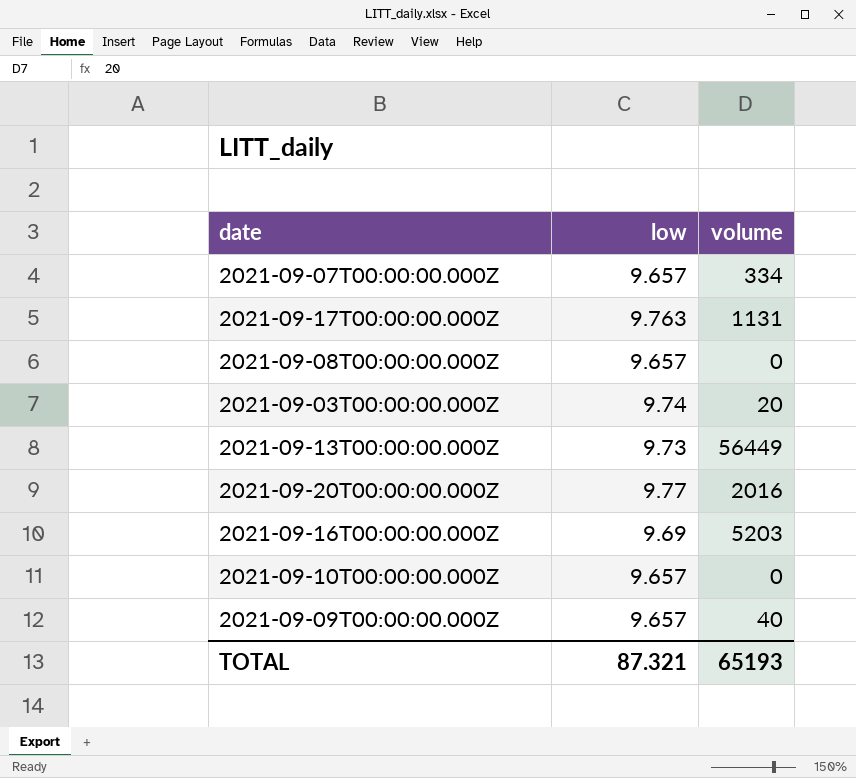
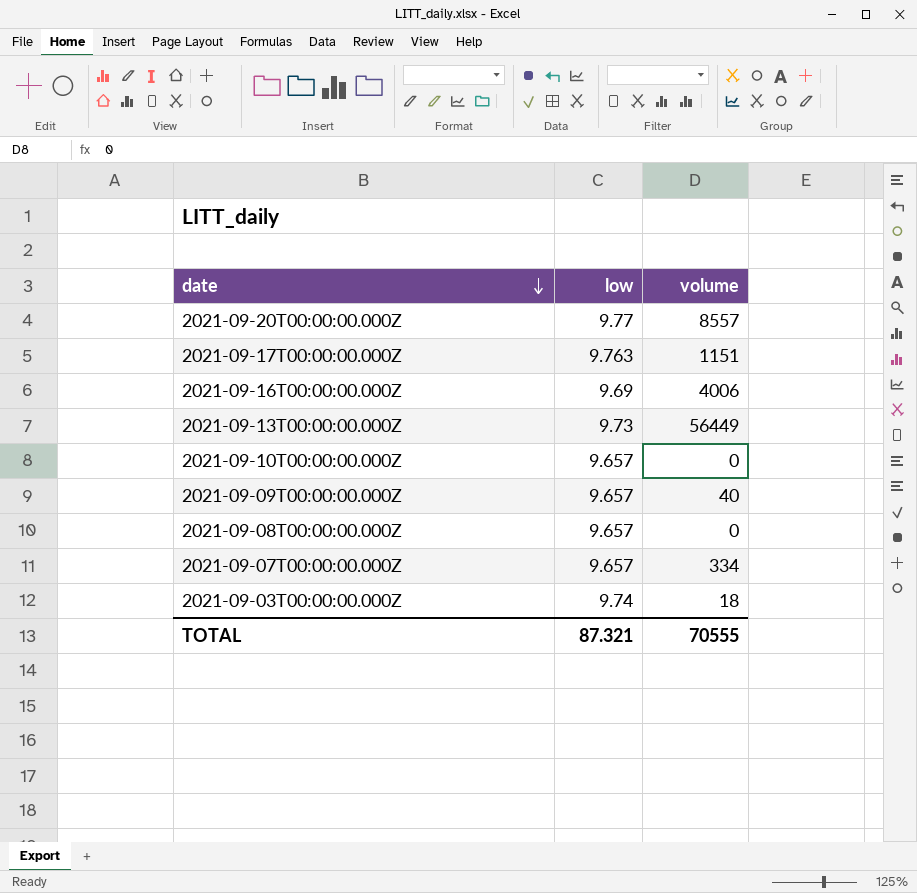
row order: none -> date descending
2021-09-20T00:00:00.000Z | volume: 2016 -> 8557
2021-09-17T00:00:00.000Z | volume: 1131 -> 1151
2021-09-16T00:00:00.000Z | volume: 5203 -> 4006
2021-09-03T00:00:00.000Z | volume: 20 -> 18
TOTAL | volume: 65193 -> 70555

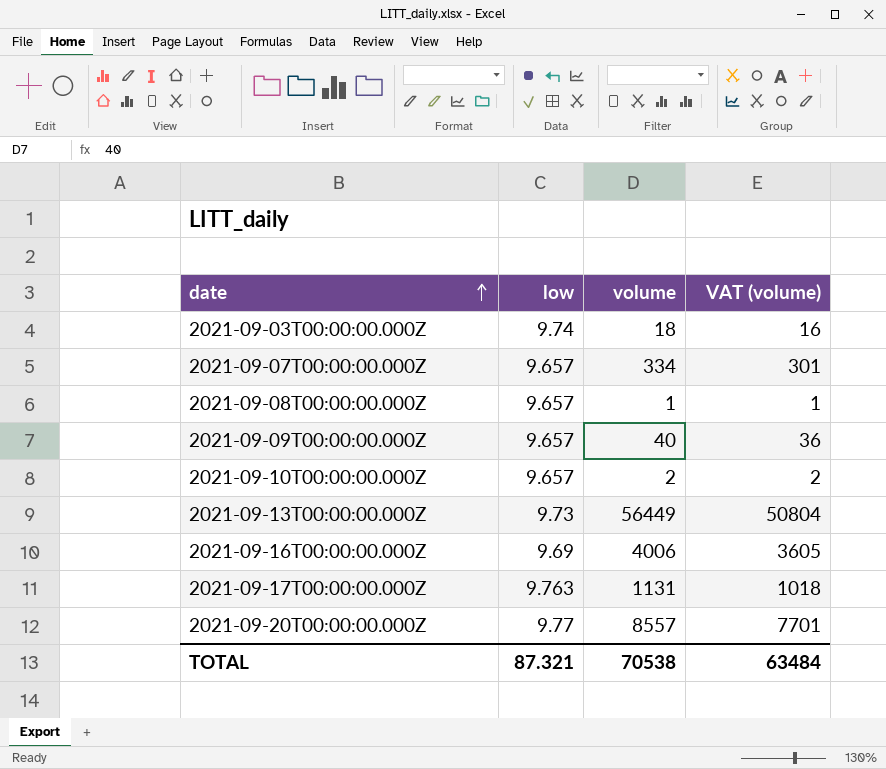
row order: date descending -> date ascending
column VAT (volume) | formula: none -> [volume] * 0.9
2021-09-08T00:00:00.000Z | volume: 0 -> 1
2021-09-10T00:00:00.000Z | volume: 0 -> 2
2021-09-17T00:00:00.000Z | volume: 1151 -> 1131
TOTAL | volume: 70555 -> 70538

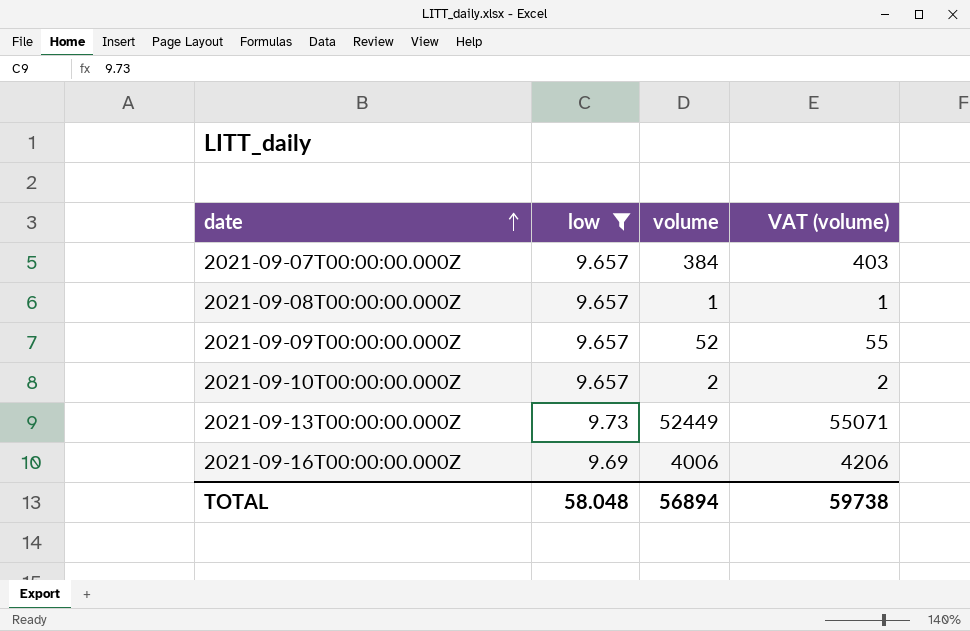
filter: none -> low <= 9.73
column VAT (volume) | formula: [volume] * 0.9 -> [volume] * 1.05
2021-09-07T00:00:00.000Z | volume: 334 -> 384
2021-09-09T00:00:00.000Z | volume: 40 -> 52
2021-09-13T00:00:00.000Z | volume: 56449 -> 52449
TOTAL | low: 87.321 -> 58.048
TOTAL | volume: 70538 -> 56894
TOTAL | VAT (volume): 63484 -> 59738

